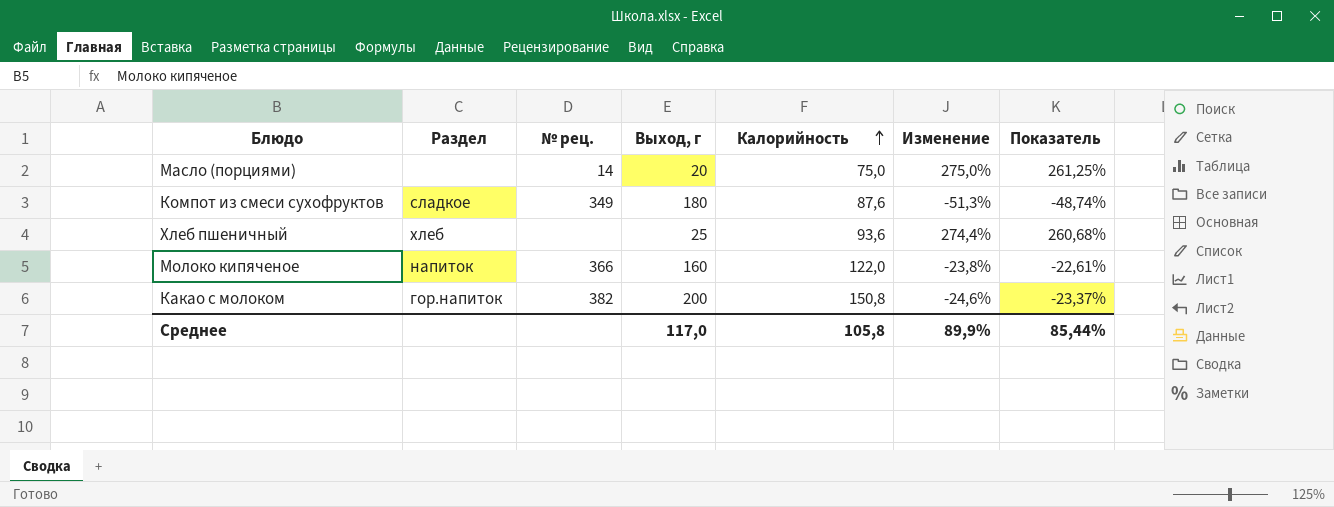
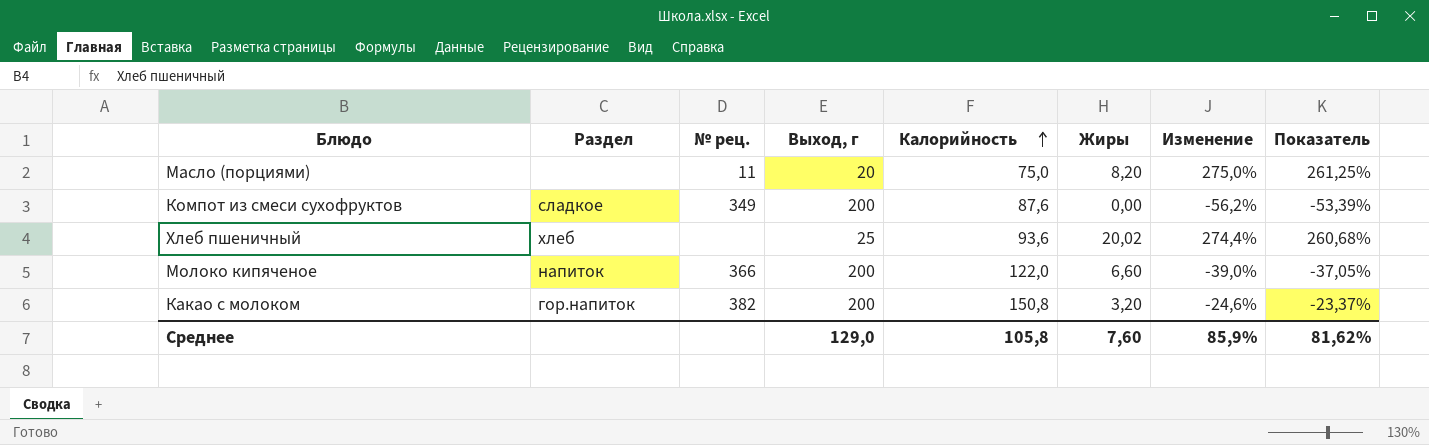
column Жиры | position: none -> 6
Масло (порциями) | № рец.: 14 -> 11
Компот из смеси сухофруктов | Выход, г: 180 -> 200
Компот из смеси сухофруктов | Изменение: -51,3% -> -56,2%
Компот из смеси сухофруктов | Показатель: -48,74% -> -53,39%
Молоко кипяченое | Выход, г: 160 -> 200
Молоко кипяченое | Изменение: -23,8% -> -39,0%
Молоко кипяченое | Показатель: -22,61% -> -37,05%
Среднее | Выход, г: 117,0 -> 129,0
Среднее | Изменение: 89,9% -> 85,9%
Среднее | Показатель: 85,44% -> 81,62%

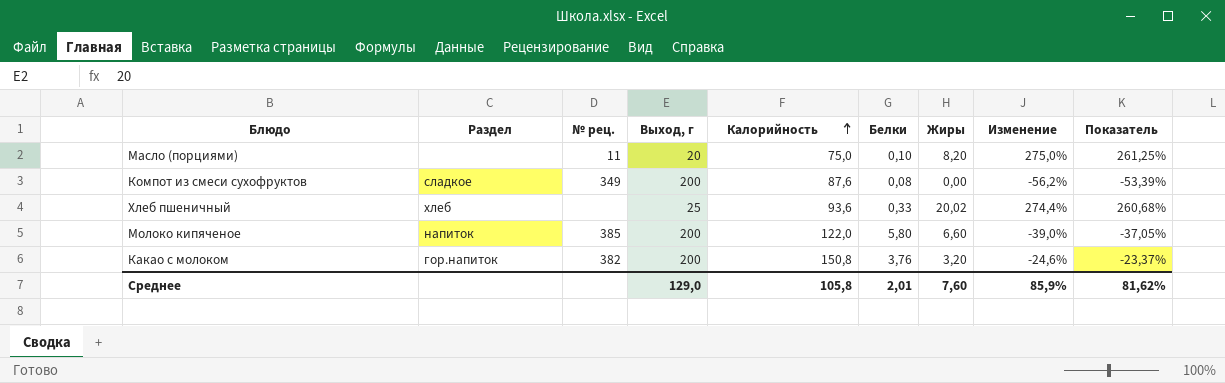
column Белки | position: none -> 6
Молоко кипяченое | № рец.: 366 -> 385

